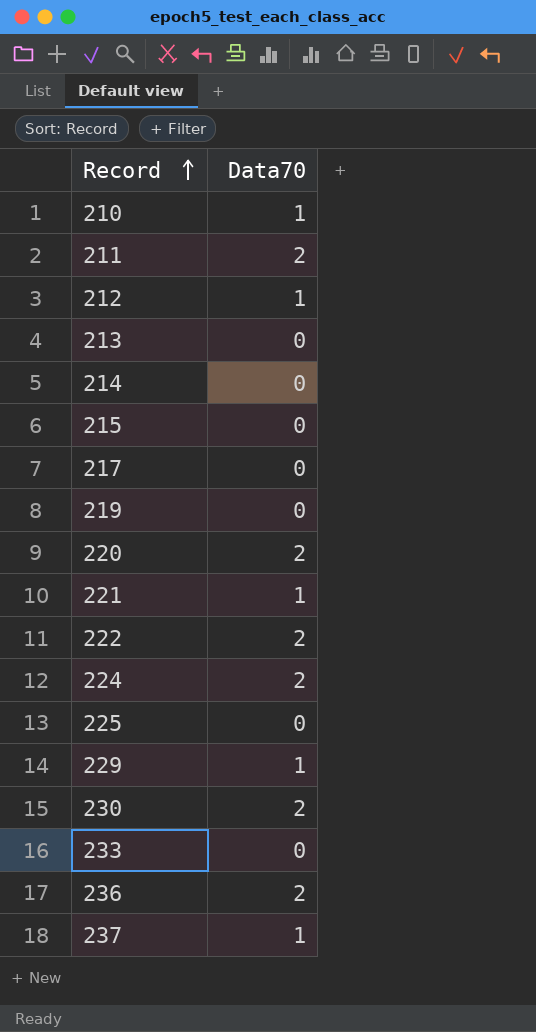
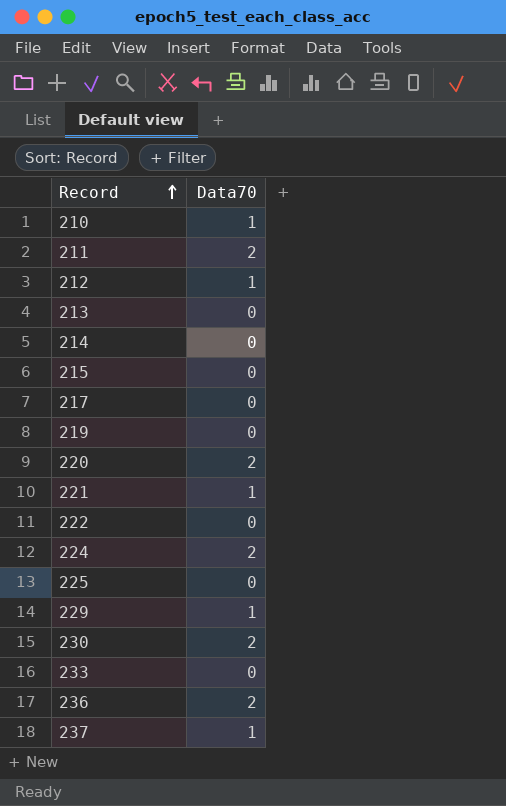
222 | Data70: 2 -> 0

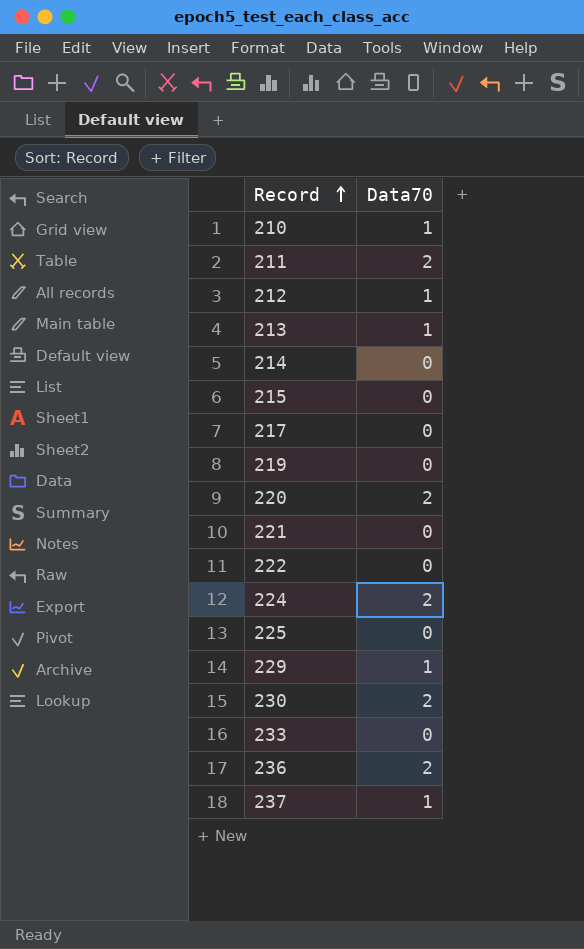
213 | Data70: 0 -> 1
221 | Data70: 1 -> 0

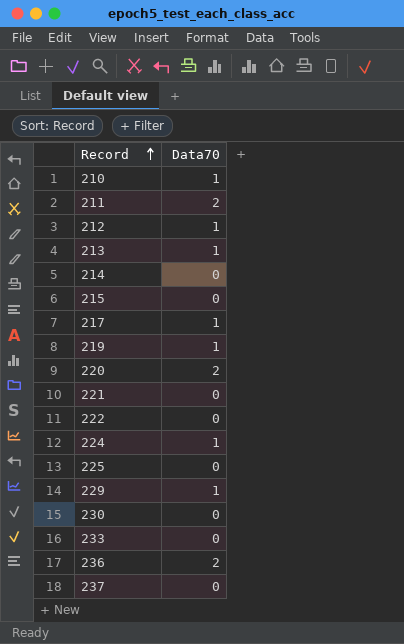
217 | Data70: 0 -> 1
219 | Data70: 0 -> 1
224 | Data70: 2 -> 1
230 | Data70: 2 -> 0
237 | Data70: 1 -> 0

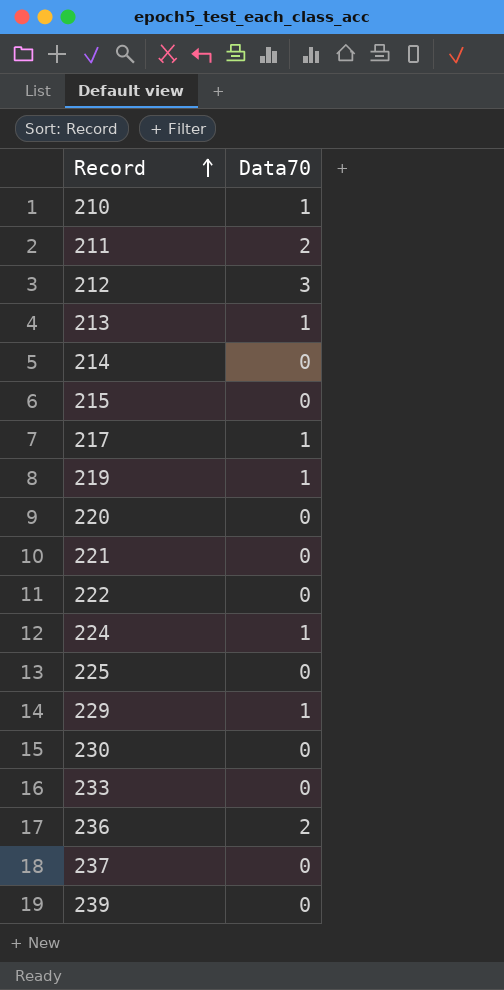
212 | Data70: 1 -> 3
220 | Data70: 2 -> 0
row 239: none -> 0

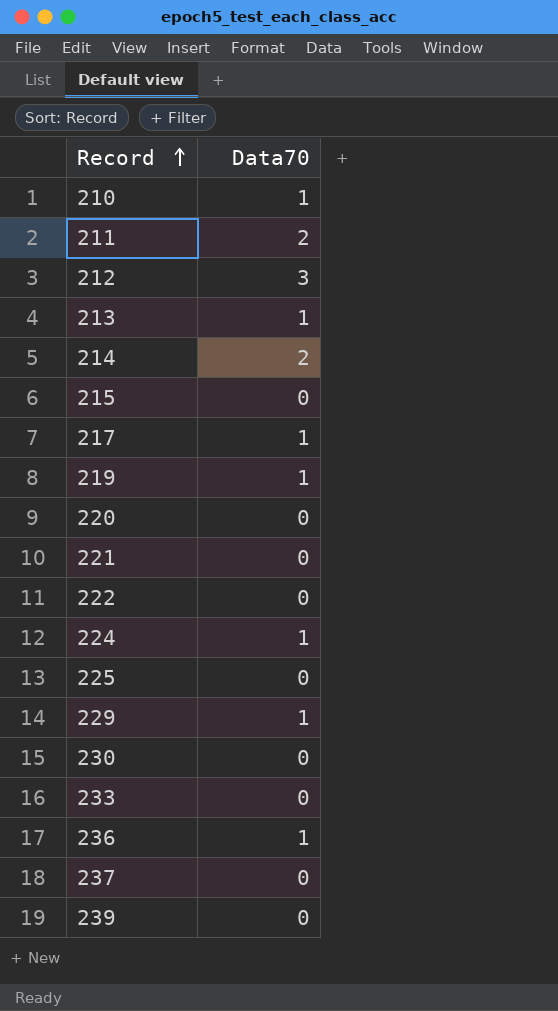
214 | Data70: 0 -> 2
236 | Data70: 2 -> 1

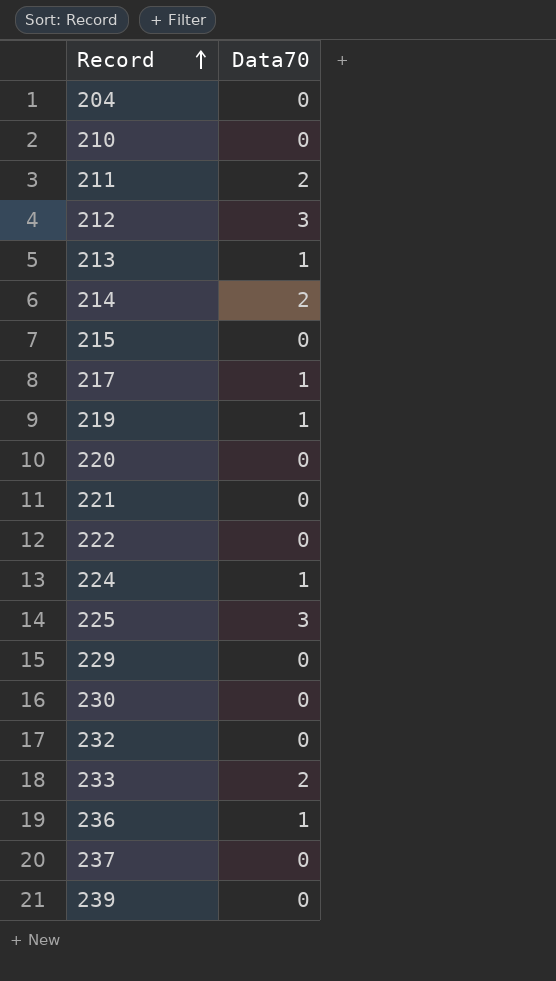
row 204: none -> 0
210 | Data70: 1 -> 0
225 | Data70: 0 -> 3
229 | Data70: 1 -> 0
row 232: none -> 0
233 | Data70: 0 -> 2

